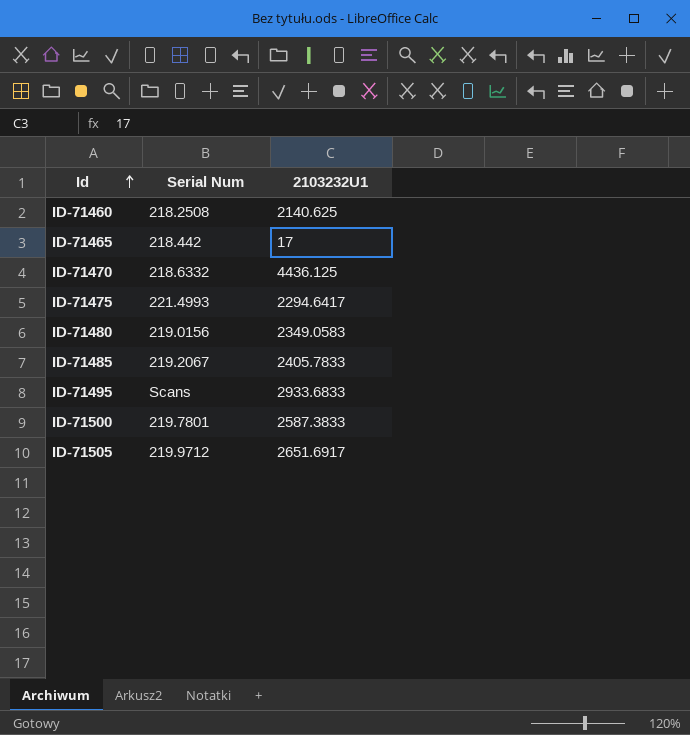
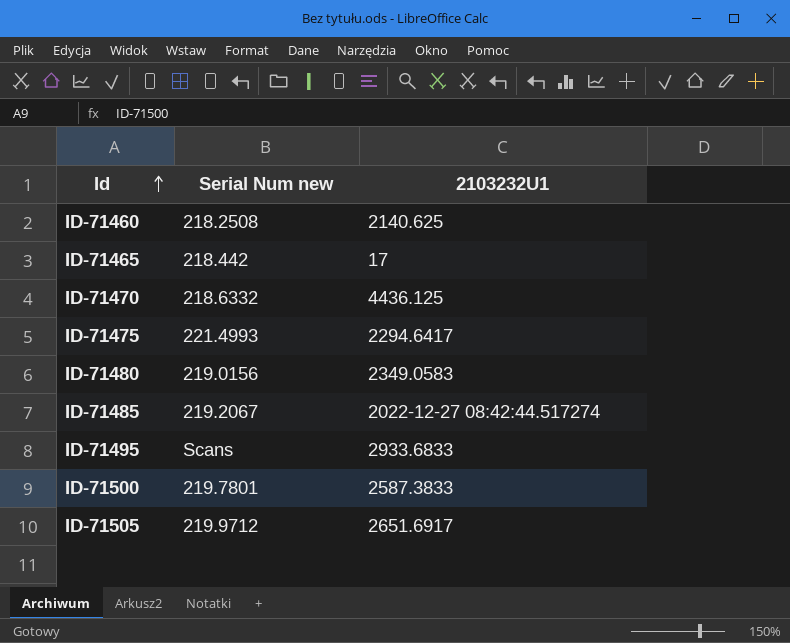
column name: Serial Num -> Serial Num new
ID-71485 | 2103232U1: 2405.7833 -> 2022-12-27 08:42:44.517274

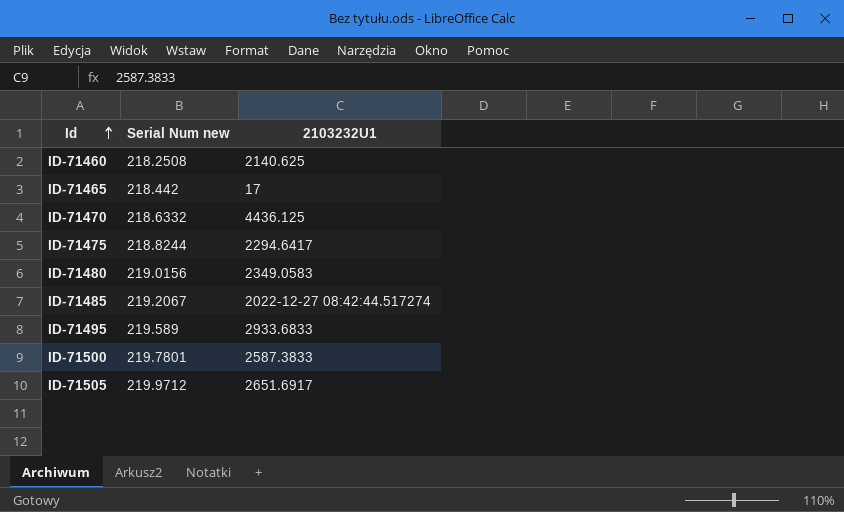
ID-71475 | Serial Num new: 221.4993 -> 218.8244
ID-71495 | Serial Num new: Scans -> 219.589

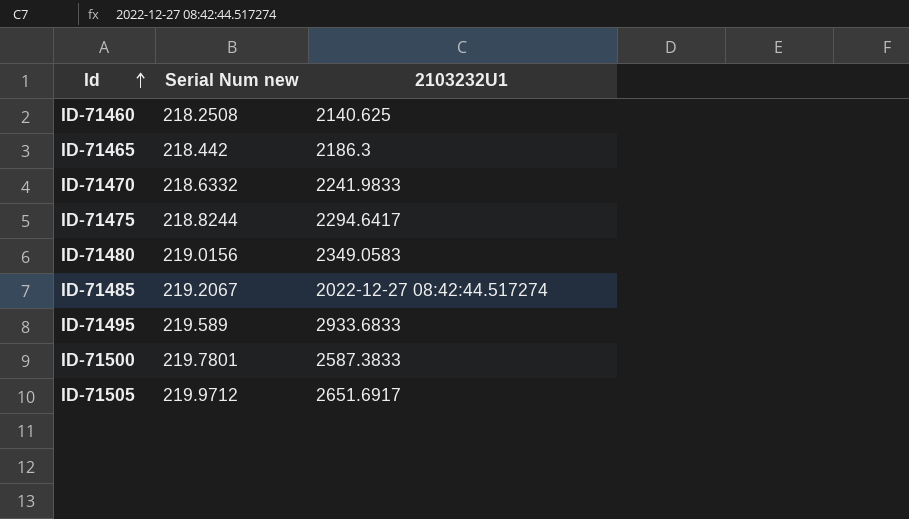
ID-71465 | 2103232U1: 17 -> 2186.3
ID-71470 | 2103232U1: 4436.125 -> 2241.9833

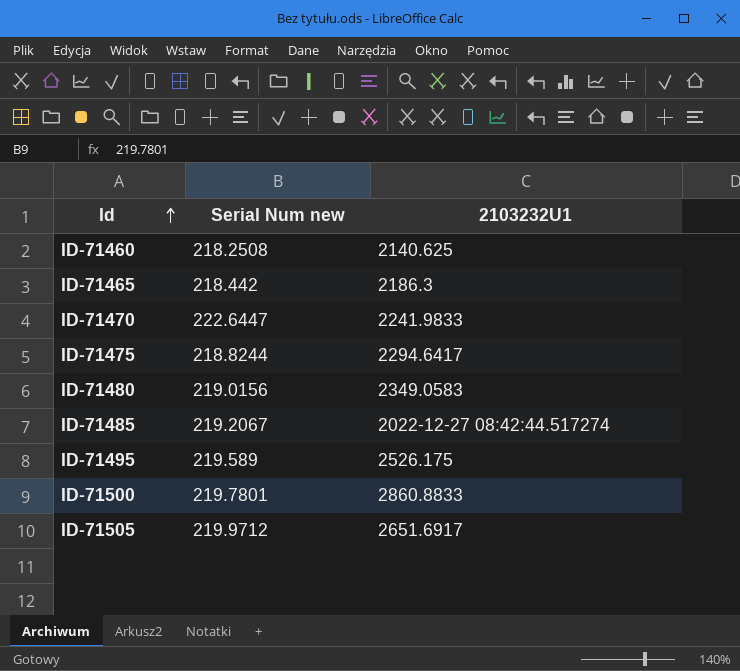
ID-71470 | Serial Num new: 218.6332 -> 222.6447
ID-71495 | 2103232U1: 2933.6833 -> 2526.175
ID-71500 | 2103232U1: 2587.3833 -> 2860.8833

